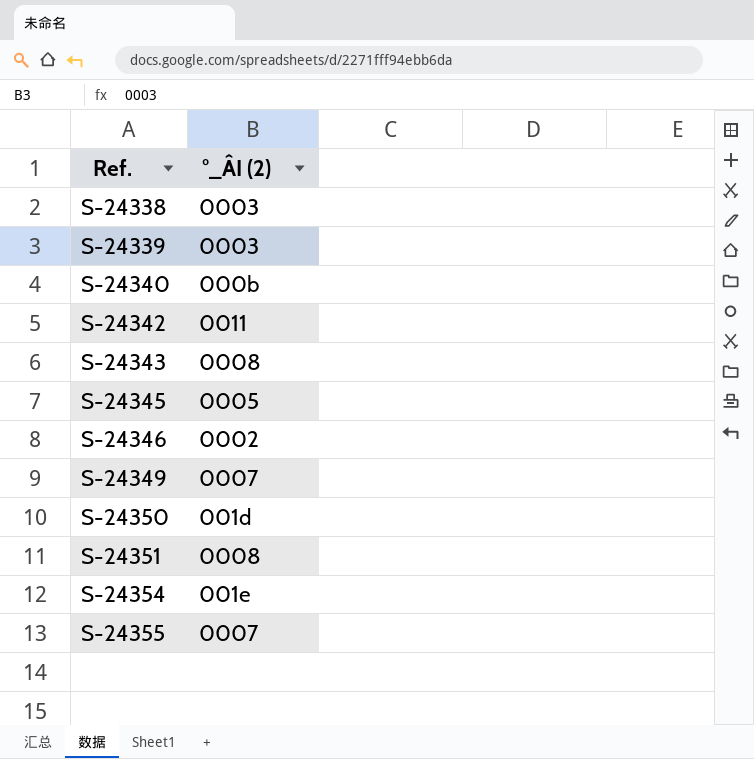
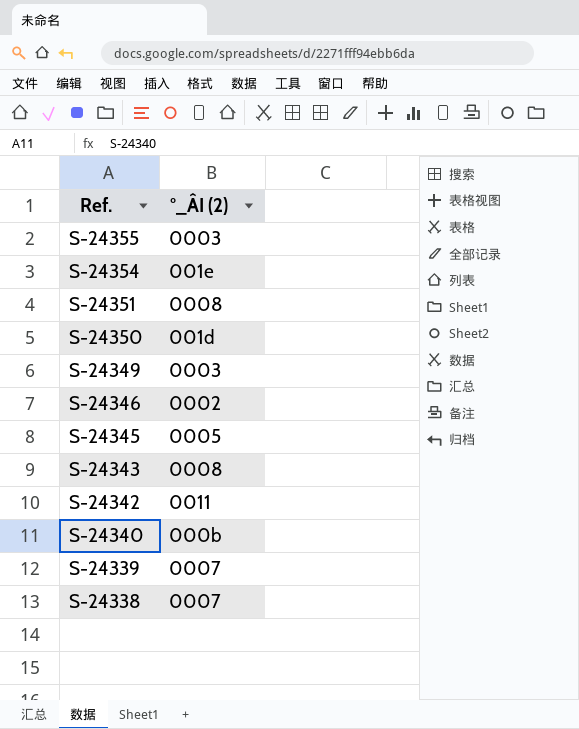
row order: Ref. ascending -> Ref. descending
S-24355 | °_ÂI (2): 0007 -> 0003
S-24349 | °_ÂI (2): 0007 -> 0003
S-24339 | °_ÂI (2): 0003 -> 0007
S-24338 | °_ÂI (2): 0003 -> 0007

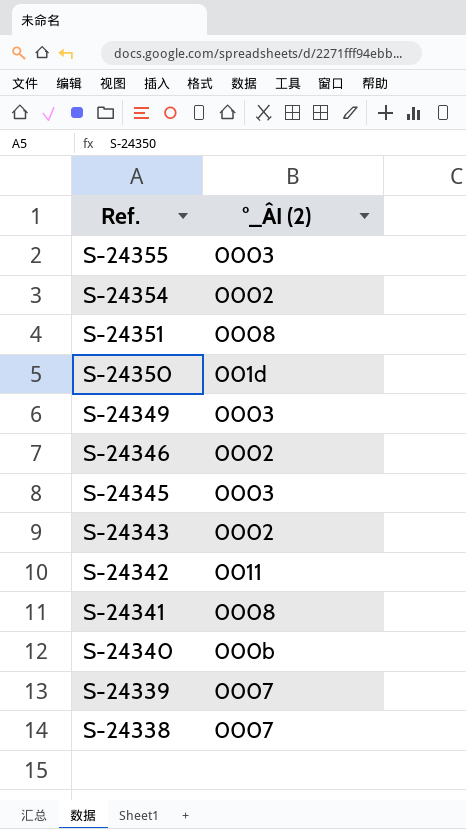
S-24354 | °_ÂI (2): 001e -> 0002
S-24345 | °_ÂI (2): 0005 -> 0003
S-24343 | °_ÂI (2): 0008 -> 0002
row S-24341: none -> 0008

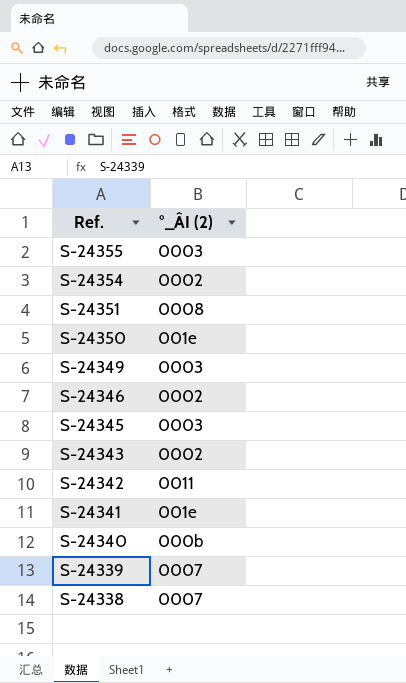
S-24350 | °_ÂI (2): 001d -> 001e
S-24341 | °_ÂI (2): 0008 -> 001e

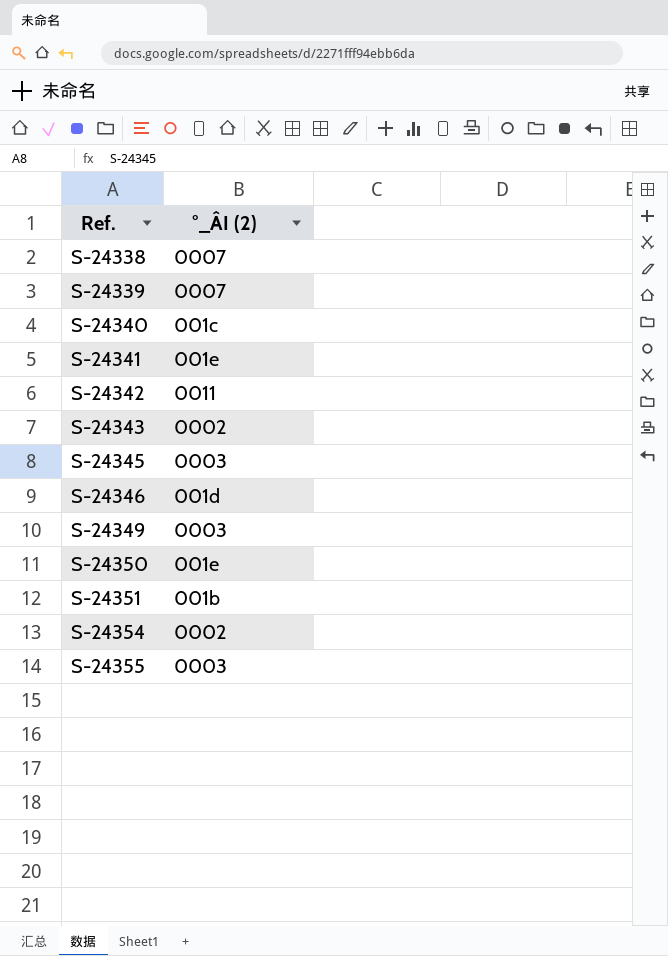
row order: Ref. descending -> Ref. ascending
S-24340 | °_ÂI (2): 000b -> 001c
S-24346 | °_ÂI (2): 0002 -> 001d
S-24351 | °_ÂI (2): 0008 -> 001b

